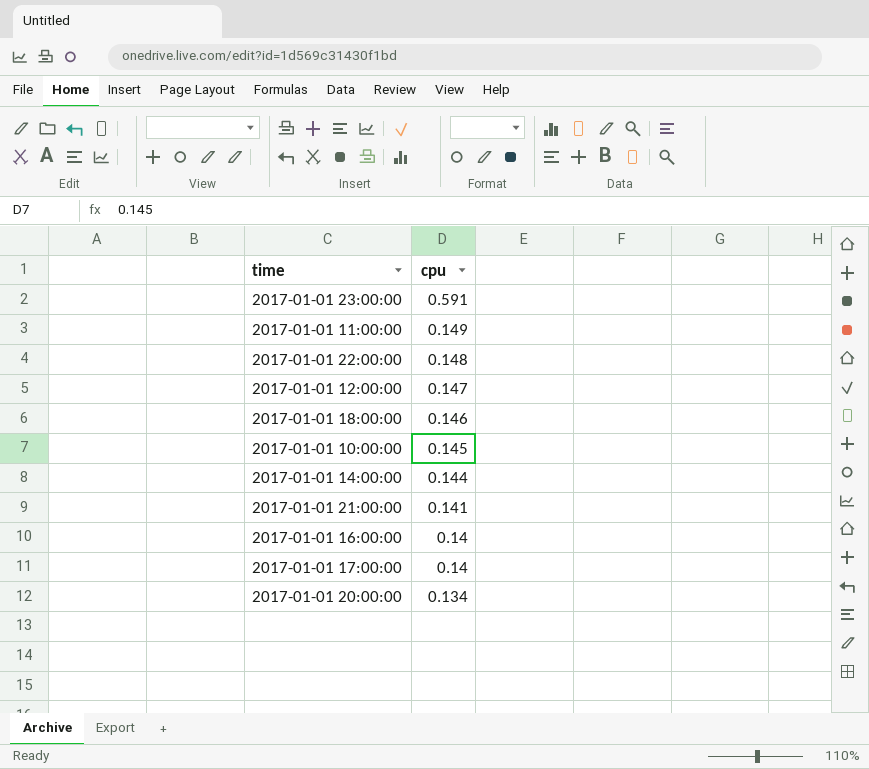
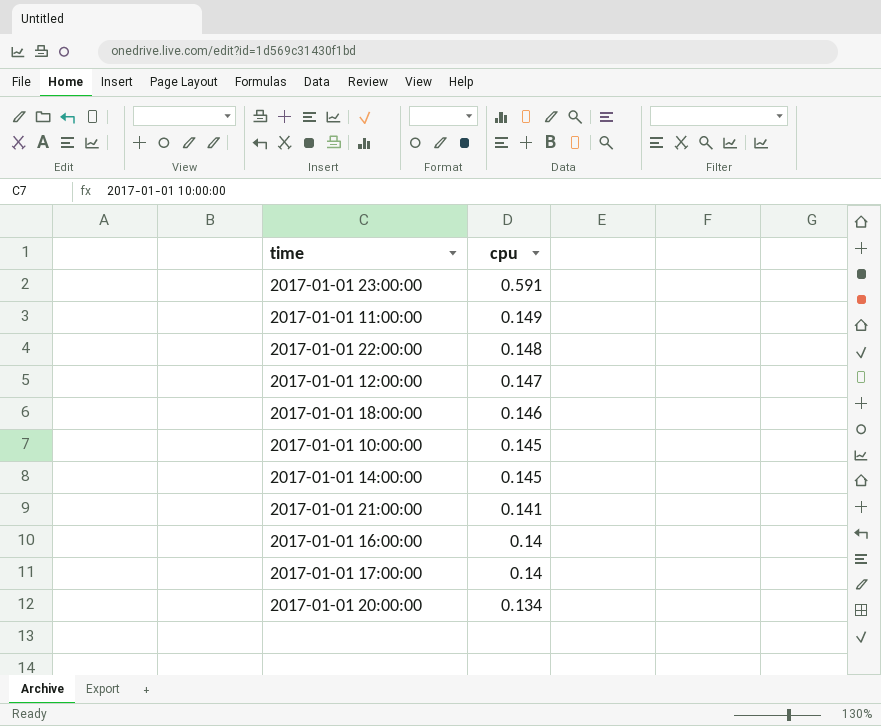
2017-01-01 14:00:00 | cpu: 0.144 -> 0.145

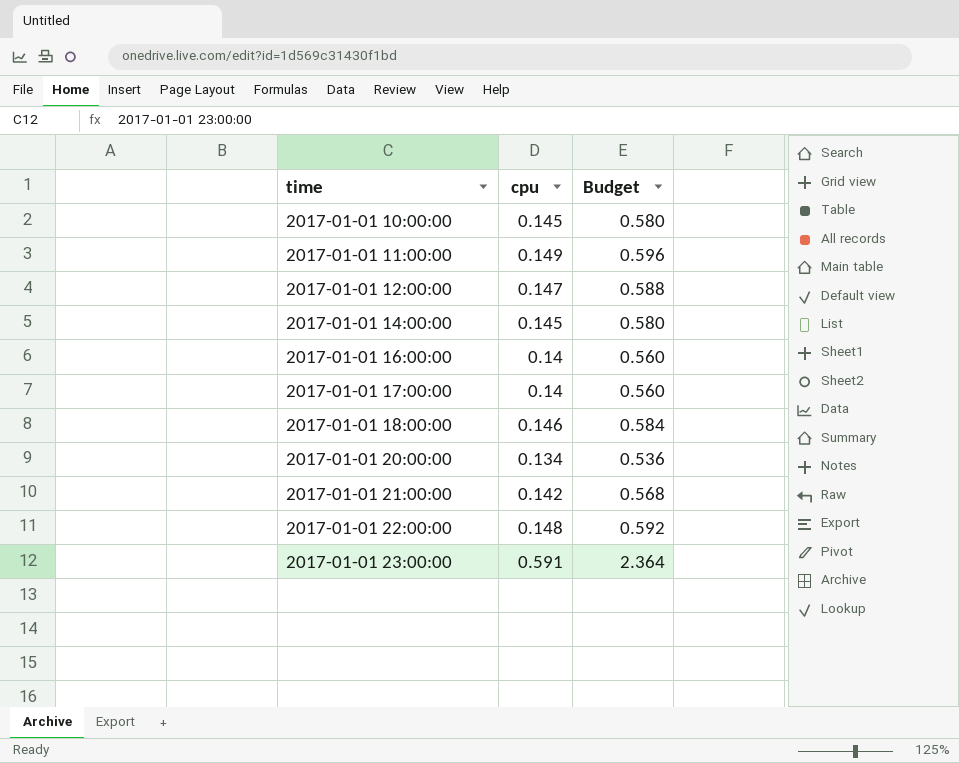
row order: cpu descending -> time ascending
column Budget | formula: none -> [cpu] * 4
2017-01-01 21:00:00 | cpu: 0.141 -> 0.142

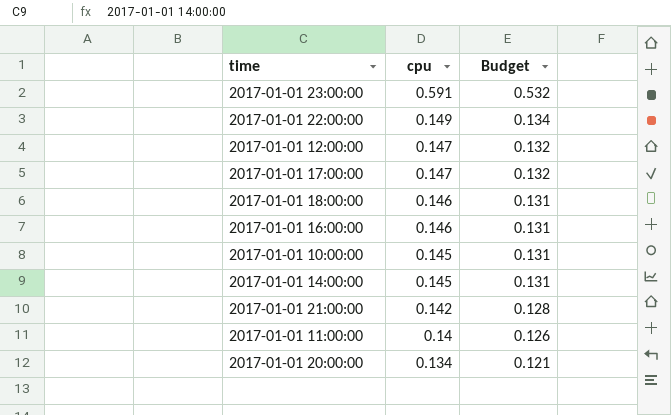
row order: time ascending -> cpu descending
column Budget | formula: [cpu] * 4 -> [cpu] * 0.9
2017-01-01 22:00:00 | cpu: 0.148 -> 0.149
2017-01-01 17:00:00 | cpu: 0.14 -> 0.147
2017-01-01 16:00:00 | cpu: 0.14 -> 0.146
2017-01-01 11:00:00 | cpu: 0.149 -> 0.14

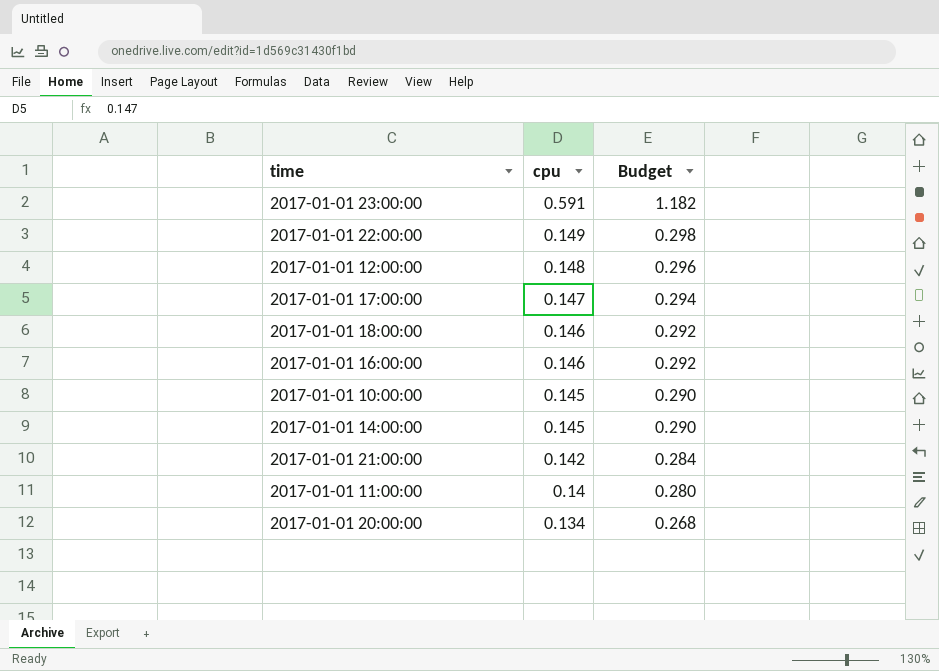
column Budget | formula: [cpu] * 0.9 -> [cpu] * 2
2017-01-01 12:00:00 | cpu: 0.147 -> 0.148

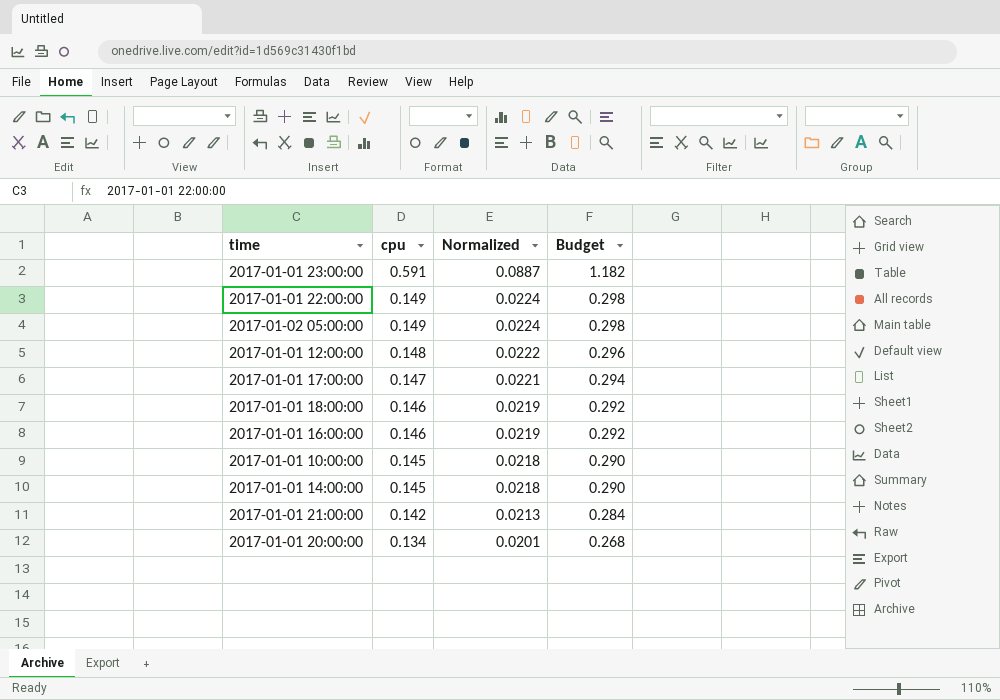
column Normalized | formula: none -> [cpu] * 0.15
row 2017-01-01 11:00:00: 0.14 | 0.280 -> none
row 2017-01-02 05:00:00: none -> 0.149 | 0.0224 | 0.298

